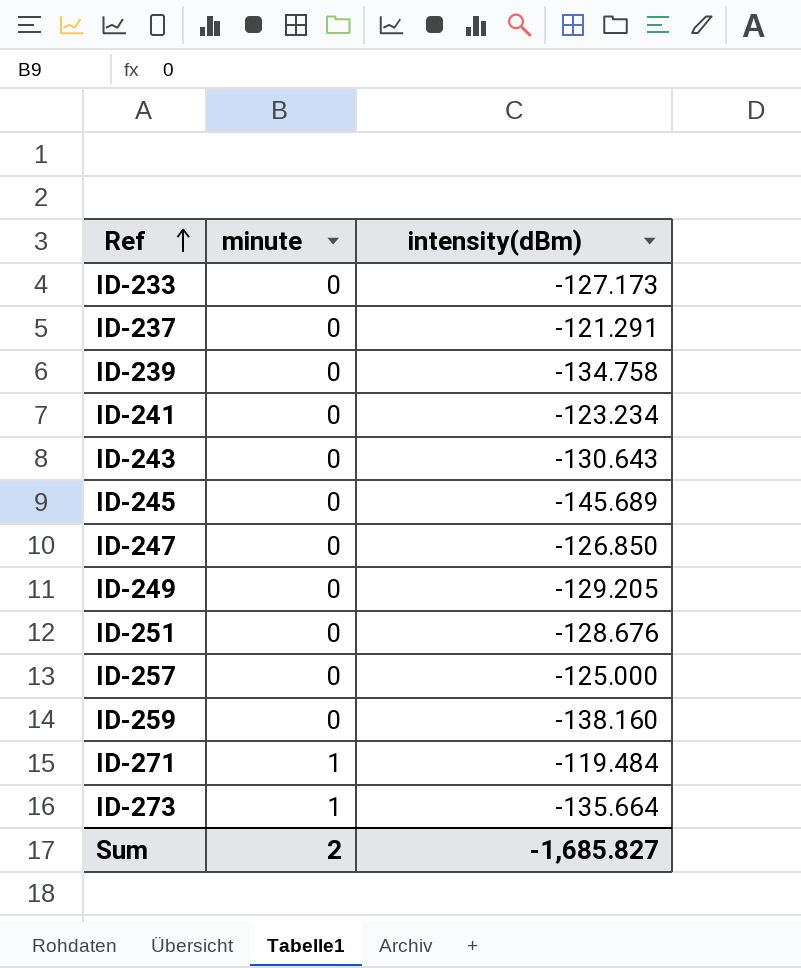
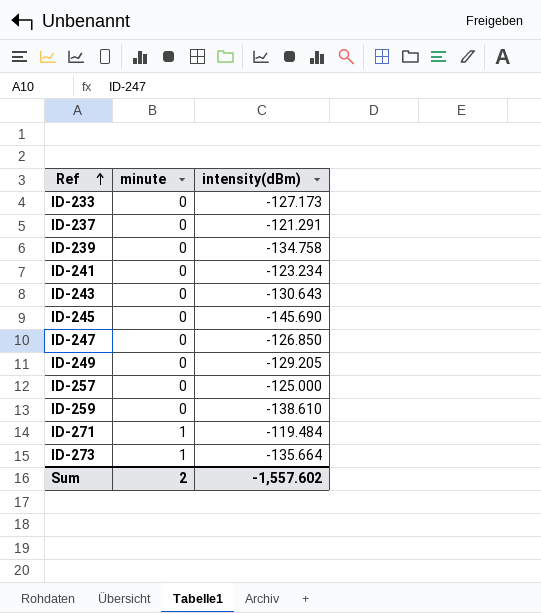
row ID-251: 0 | -128.676 -> none
ID-245 | intensity(dBm): -145.689 -> -145.690
ID-259 | intensity(dBm): -138.160 -> -138.610
Sum | intensity(dBm): -1,685.827 -> -1,557.602

